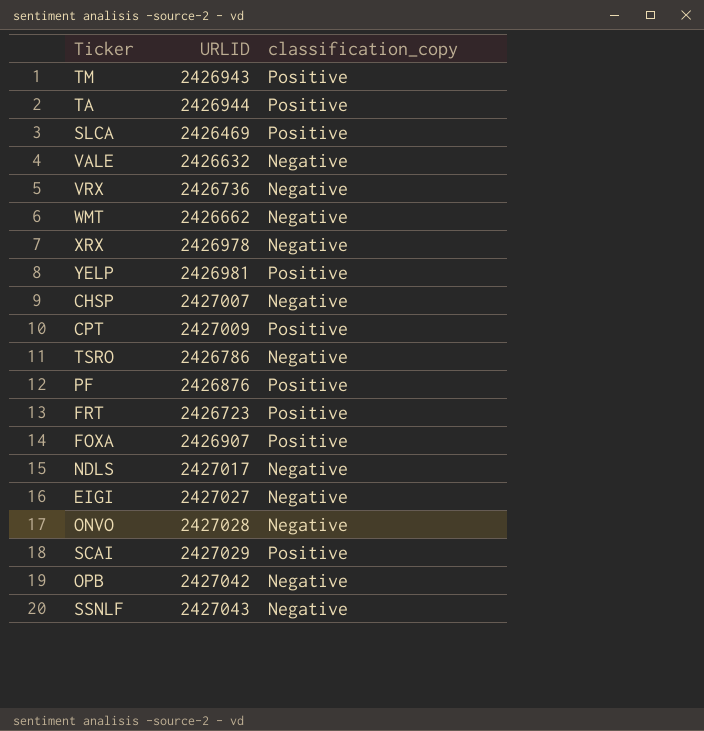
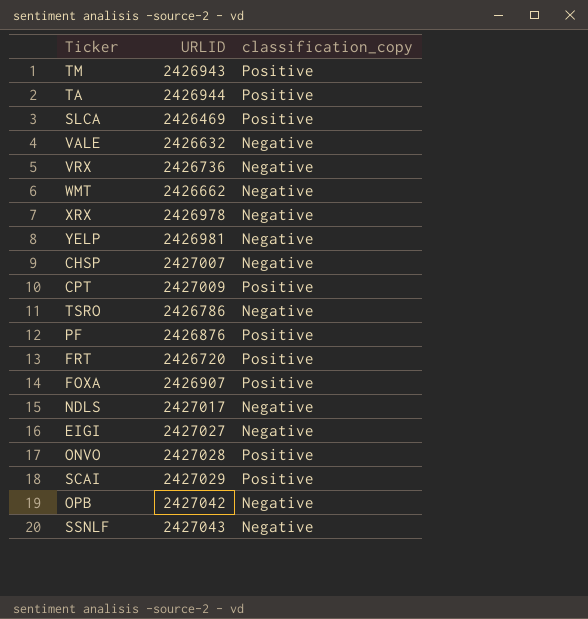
YELP | classification_copy: Positive -> Negative
FRT | URLID: 2426723 -> 2426720
ONVO | classification_copy: Negative -> Positive

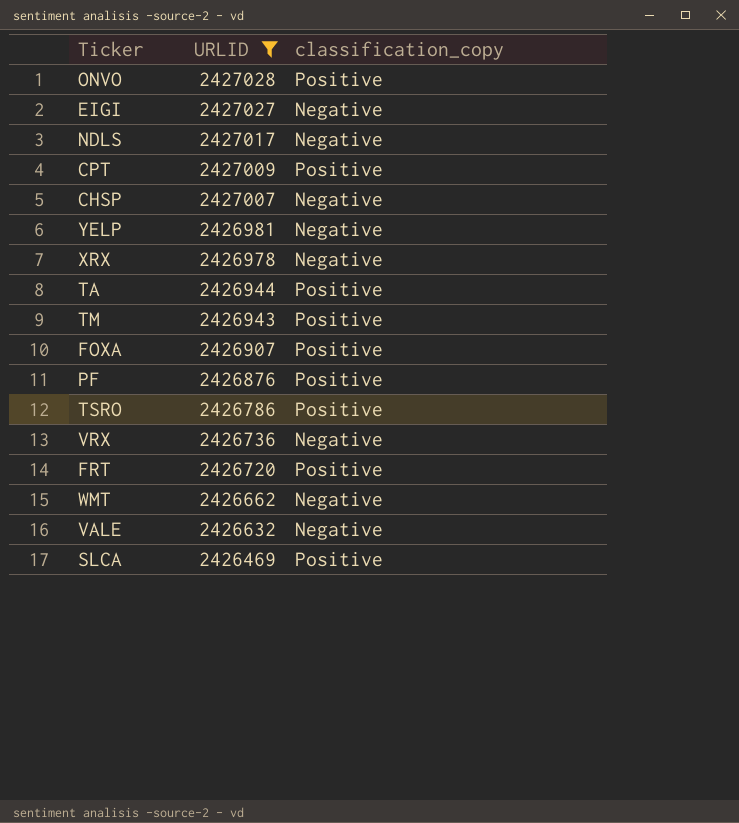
filter: none -> URLID <= 2427028
row order: none -> URLID descending
TSRO | classification_copy: Negative -> Positive

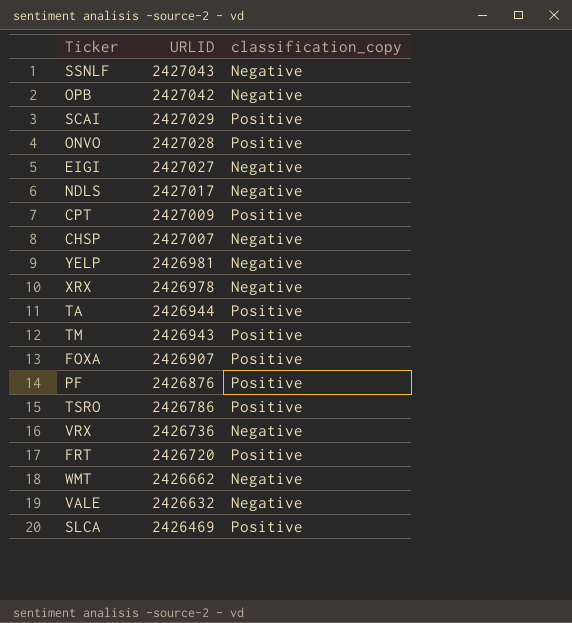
filter: URLID <= 2427028 -> none

